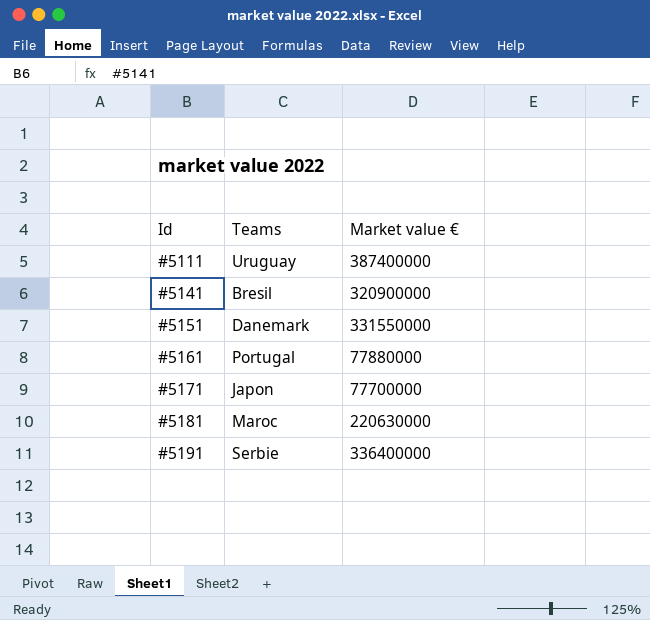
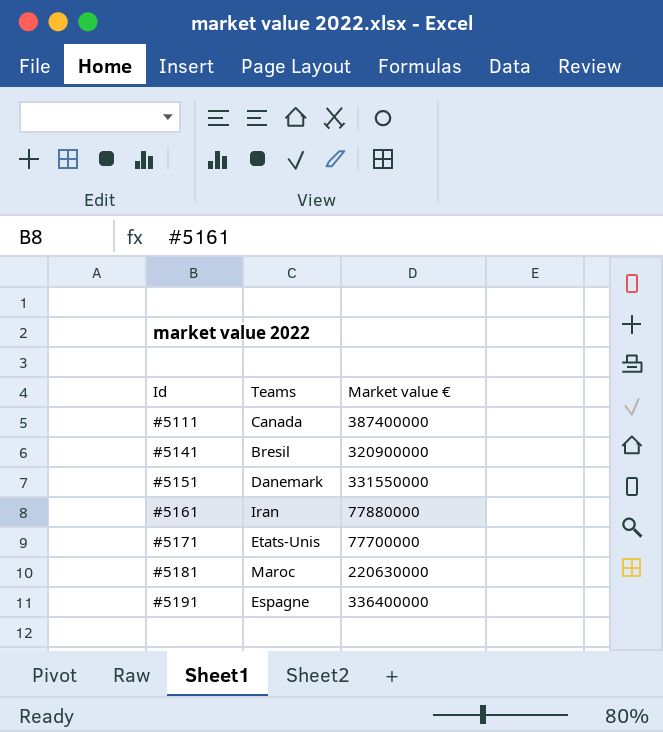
#5111 | Teams: Uruguay -> Canada
#5161 | Teams: Portugal -> Iran
#5171 | Teams: Japon -> Etats-Unis
#5191 | Teams: Serbie -> Espagne

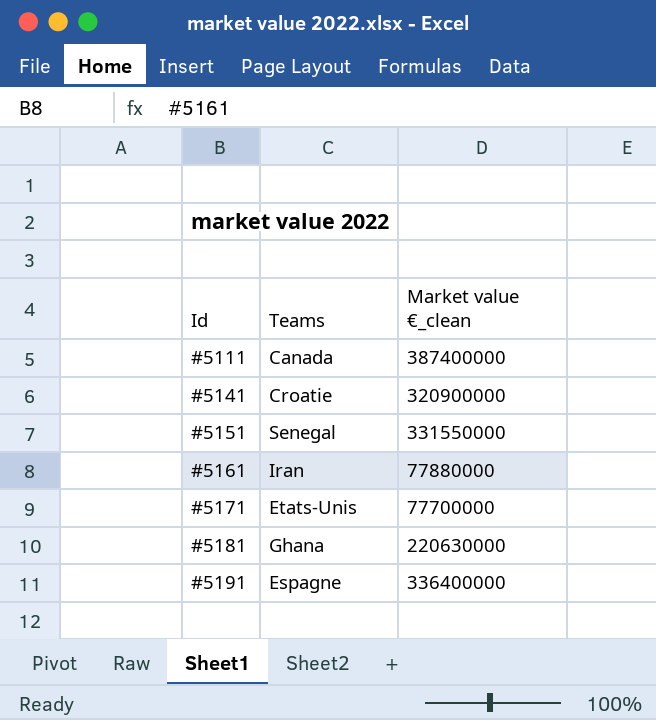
column name: Market value € -> Market value €_clean
#5141 | Teams: Bresil -> Croatie
#5151 | Teams: Danemark -> Senegal
#5181 | Teams: Maroc -> Ghana

